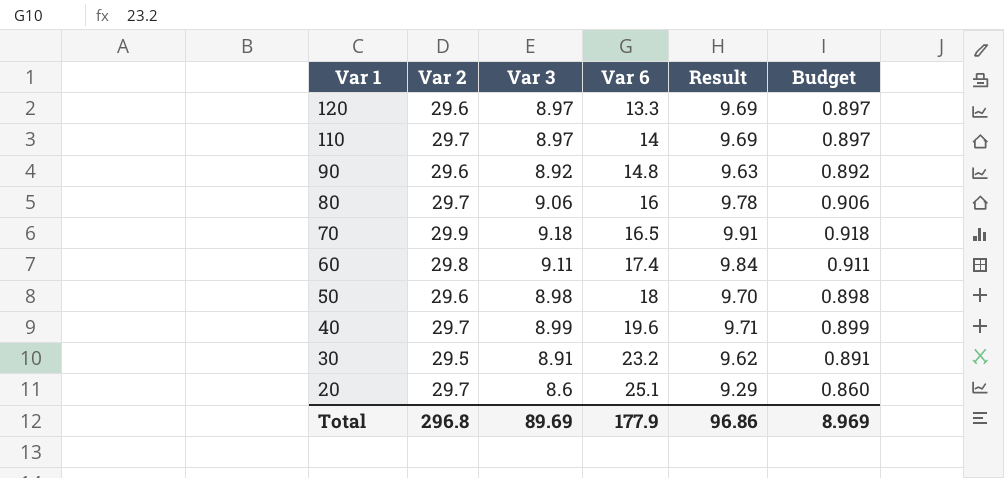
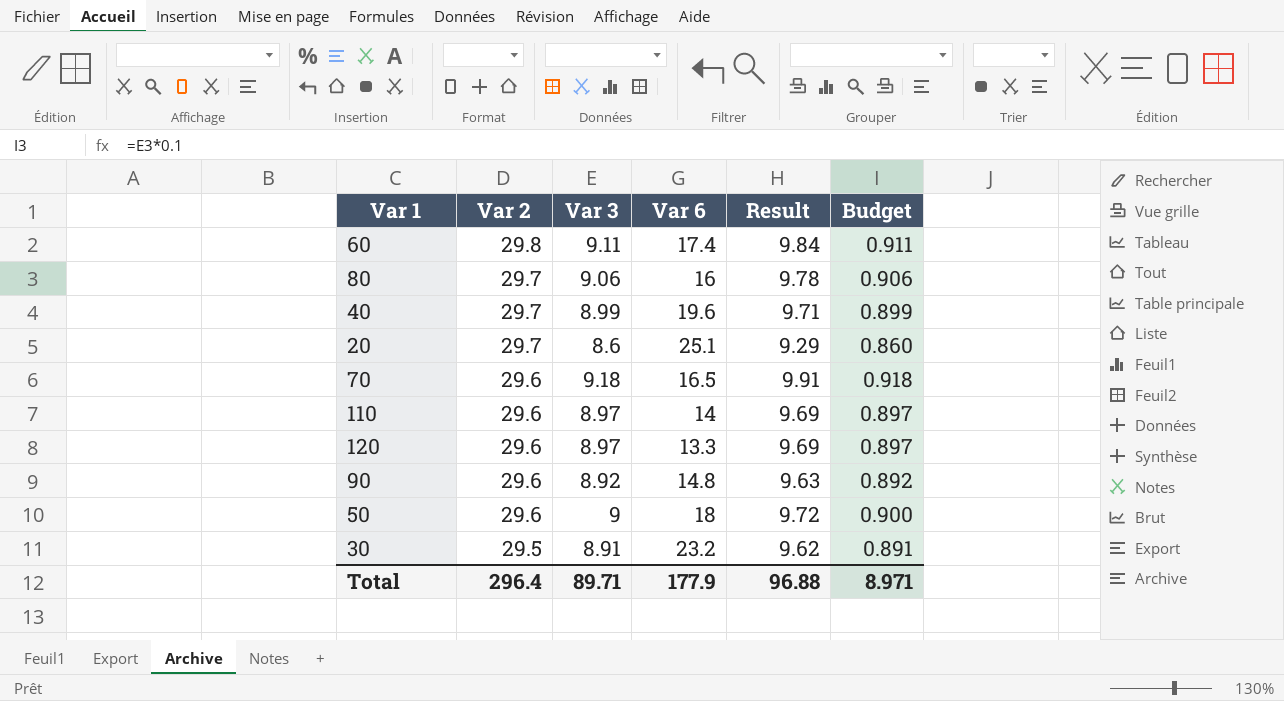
row order: Var 1 descending -> Var 2 descending
70 | Var 2: 29.9 -> 29.6
110 | Var 2: 29.7 -> 29.6
50 | Var 3: 8.98 -> 9
50 | Result: 9.70 -> 9.72
50 | Budget: 0.898 -> 0.900
Total | Var 2: 296.8 -> 296.4
Total | Var 3: 89.69 -> 89.71
Total | Result: 96.86 -> 96.88
Total | Budget: 8.969 -> 8.971

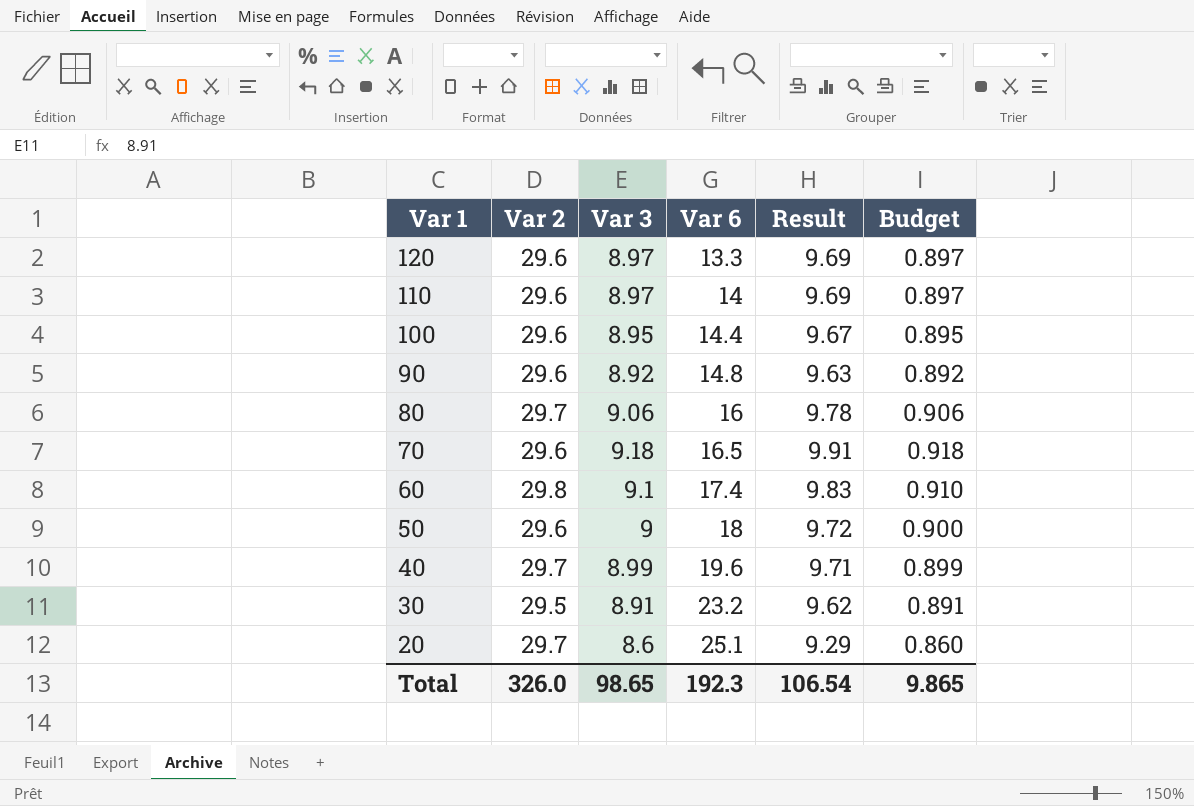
row order: Var 2 descending -> Var 1 descending
row 100: none -> 29.6 | 8.95 | 14.4 | 9.67 | 0.895
60 | Var 3: 9.11 -> 9.1
60 | Result: 9.84 -> 9.83
60 | Budget: 0.911 -> 0.910
Total | Var 2: 296.4 -> 326.0
Total | Var 3: 89.71 -> 98.65
Total | Var 6: 177.9 -> 192.3
Total | Result: 96.88 -> 106.54
Total | Budget: 8.971 -> 9.865

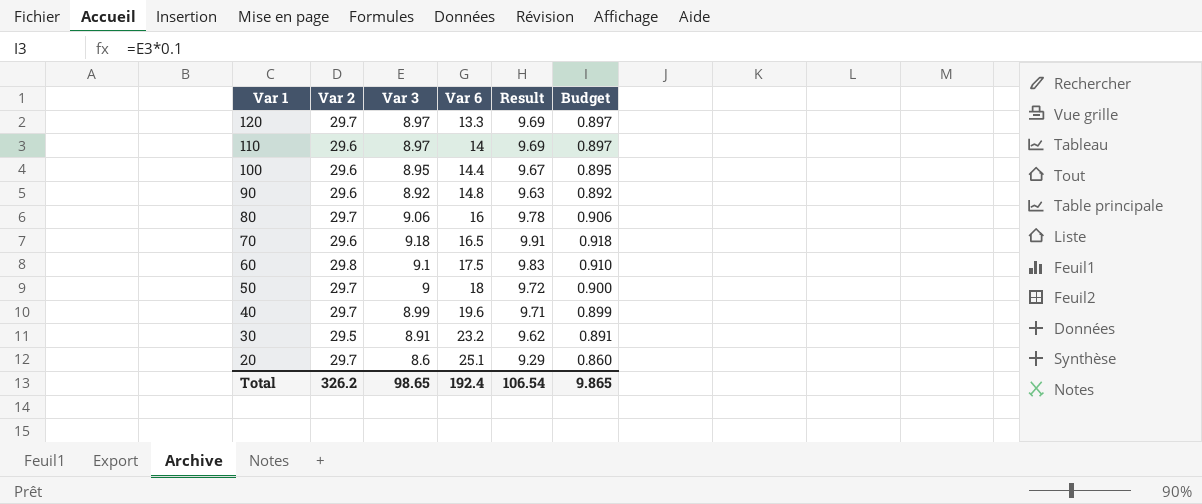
120 | Var 2: 29.6 -> 29.7
60 | Var 6: 17.4 -> 17.5
50 | Var 2: 29.6 -> 29.7
Total | Var 2: 326.0 -> 326.2
Total | Var 6: 192.3 -> 192.4

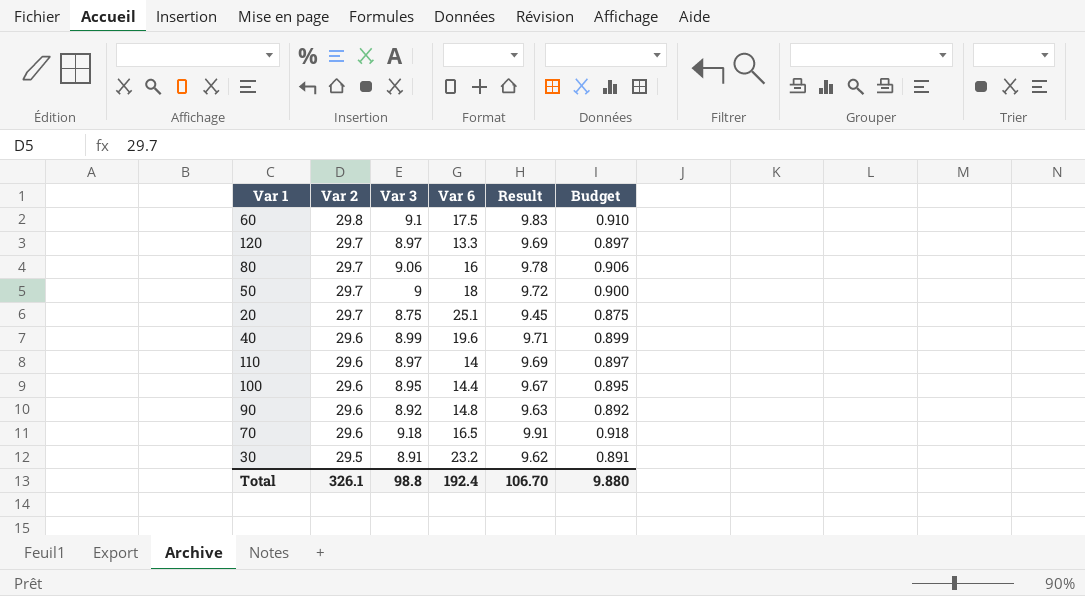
row order: Var 1 descending -> Var 2 descending
20 | Var 3: 8.6 -> 8.75
20 | Result: 9.29 -> 9.45
20 | Budget: 0.860 -> 0.875
40 | Var 2: 29.7 -> 29.6
Total | Var 2: 326.2 -> 326.1
Total | Var 3: 98.65 -> 98.8
Total | Result: 106.54 -> 106.70
Total | Budget: 9.865 -> 9.880

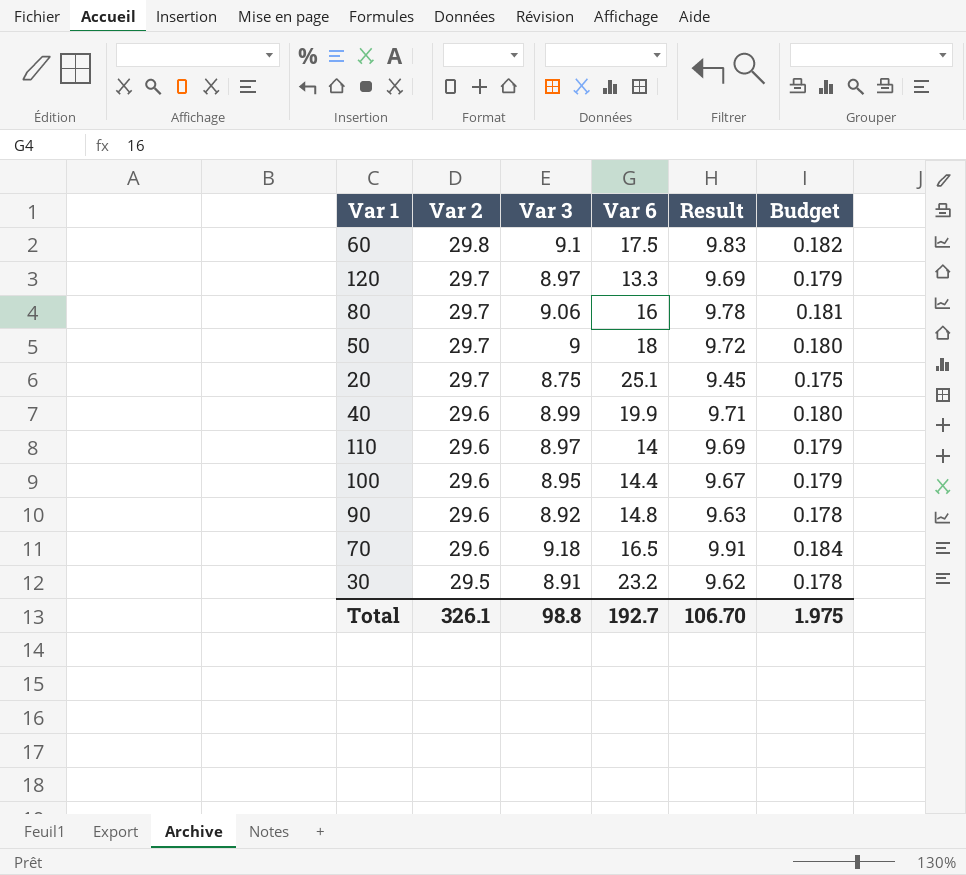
column Budget | formula: [Var 3] * 0.1 -> [Var 3] * 0.02
40 | Var 6: 19.6 -> 19.9
Total | Var 6: 192.4 -> 192.7
Total | Budget: 9.880 -> 1.975

